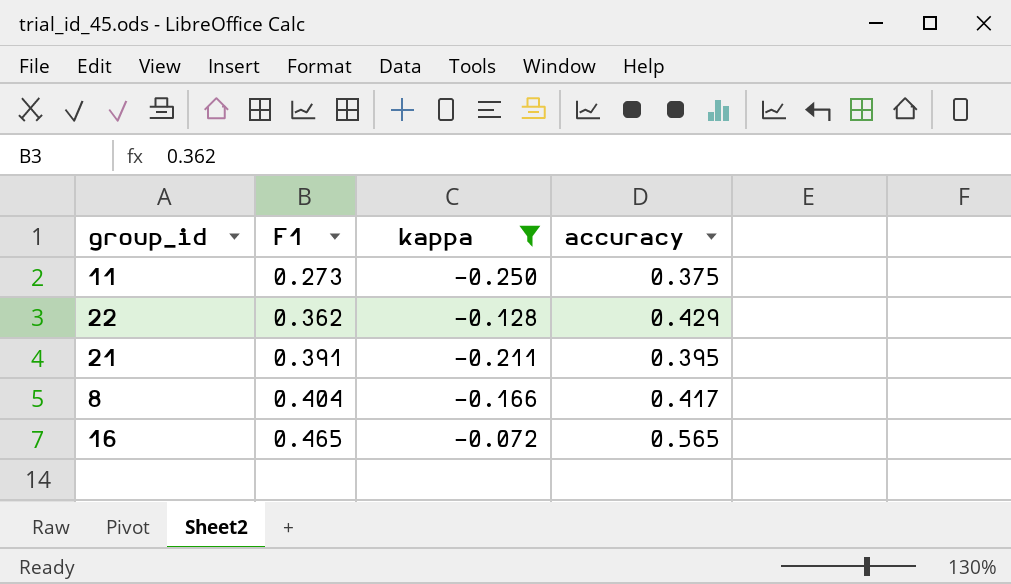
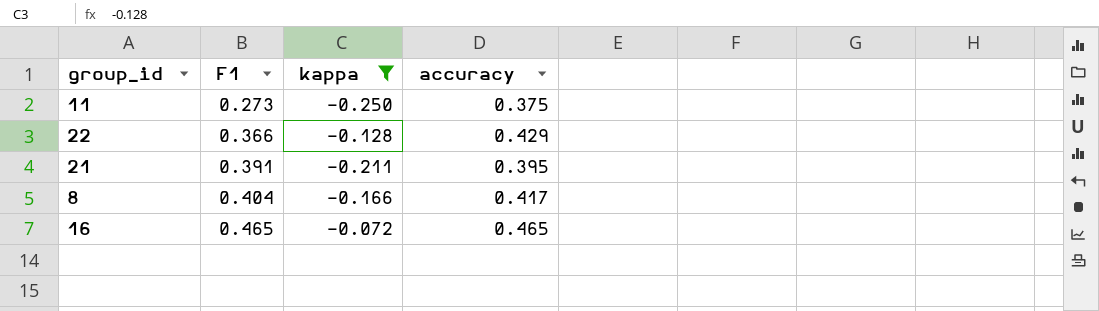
22 | F1: 0.362 -> 0.366
16 | accuracy: 0.565 -> 0.465

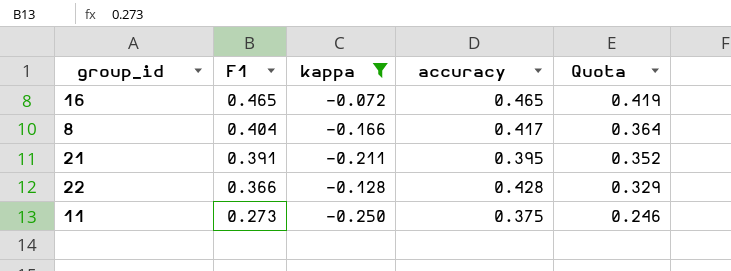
row order: F1 ascending -> F1 descending
column Quota | formula: none -> [F1] * 0.9
22 | accuracy: 0.429 -> 0.428

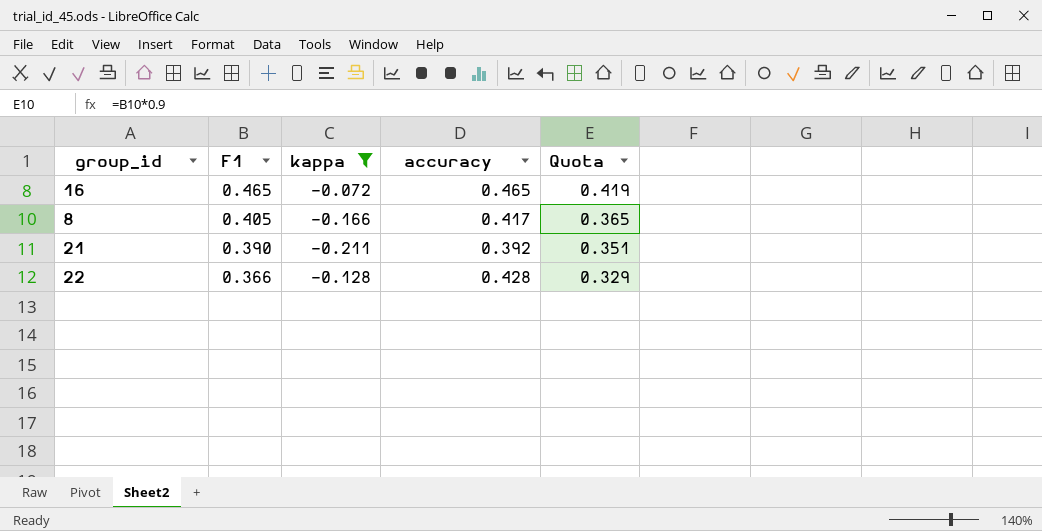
row 11: 0.273 | -0.250 | 0.375 | 0.246 -> none
8 | F1: 0.404 -> 0.405
8 | Quota: 0.364 -> 0.365
21 | F1: 0.391 -> 0.390
21 | accuracy: 0.395 -> 0.392
21 | Quota: 0.352 -> 0.351

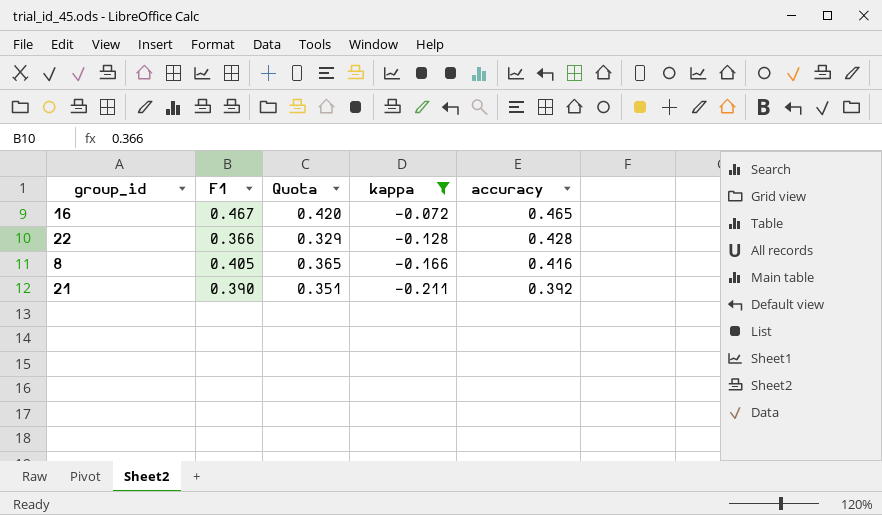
row order: F1 descending -> kappa descending
column Quota | position: 5 -> 3
16 | F1: 0.465 -> 0.467
16 | Quota: 0.419 -> 0.420
8 | accuracy: 0.417 -> 0.416

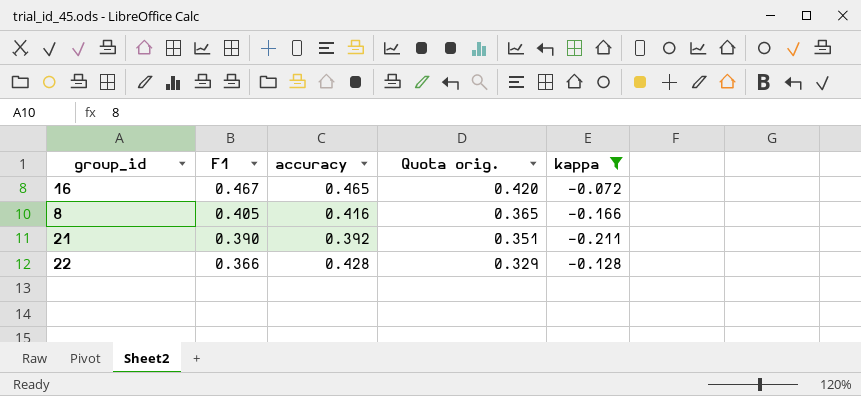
row order: kappa descending -> F1 descending
column accuracy | position: 5 -> 3
column name: Quota -> Quota orig.

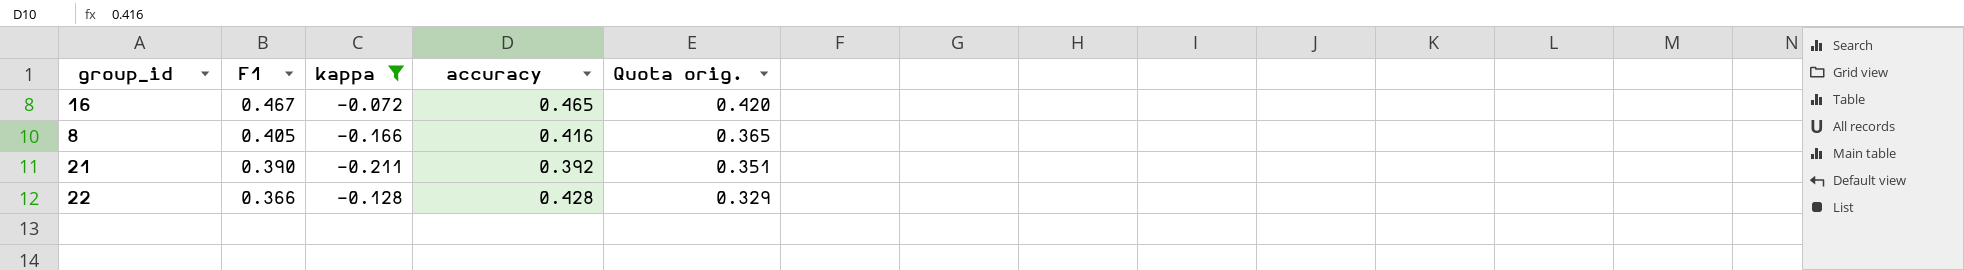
column kappa | position: 5 -> 3

